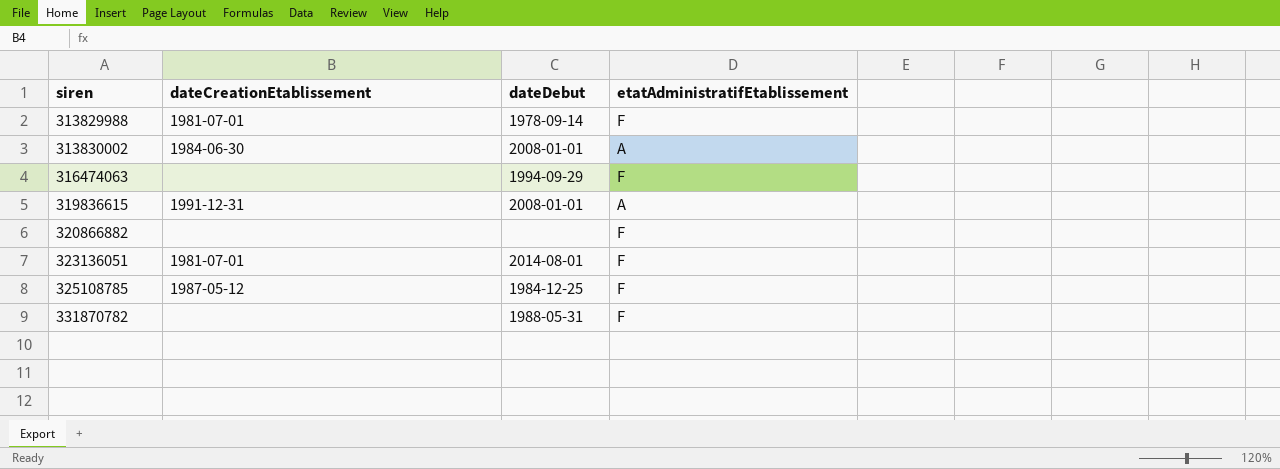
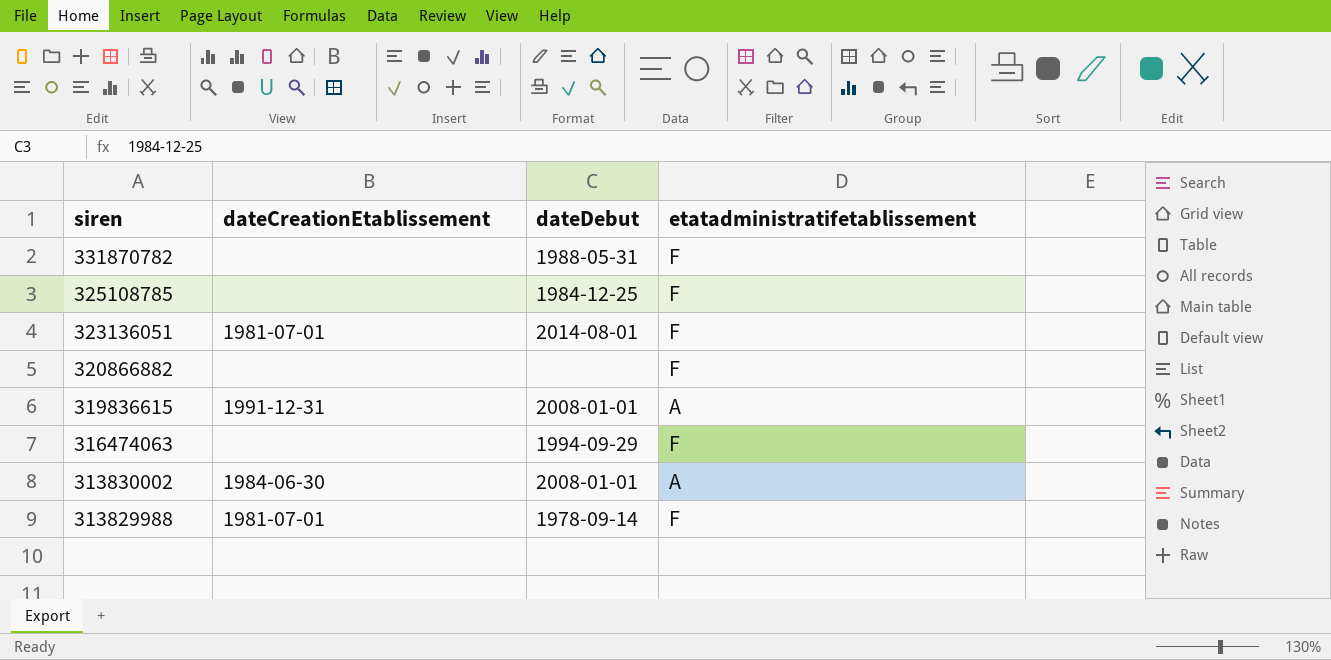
row order: siren ascending -> siren descending
column name: etatAdministratifEtablissement -> etatadministratifetablissement
325108785 | dateCreationEtablissement: 1987-05-12 -> none

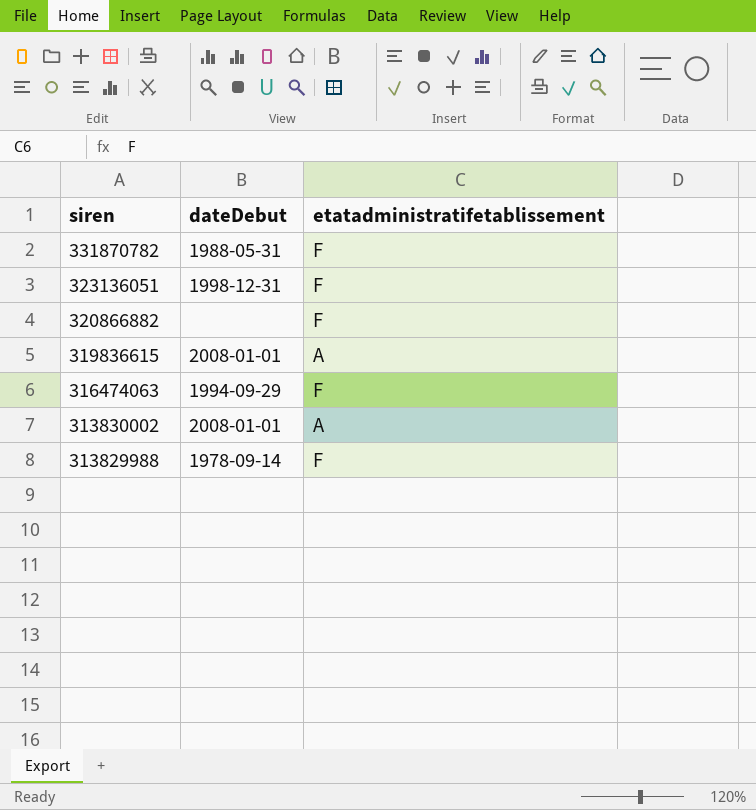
column dateCreationEtablissement | position: 2 -> none
row 325108785: none | 1984-12-25 | F -> none
323136051 | dateDebut: 2014-08-01 -> 1998-12-31

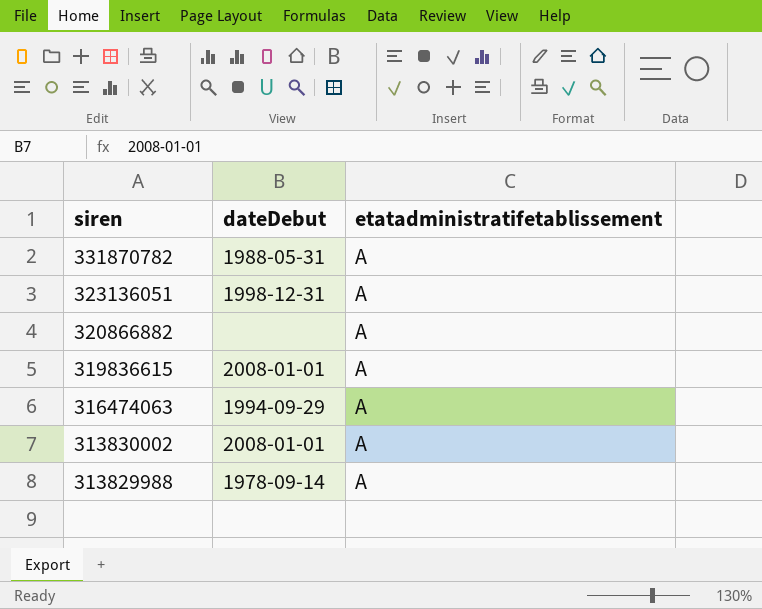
331870782 | etatadministratifetablissement: F -> A
323136051 | etatadministratifetablissement: F -> A
320866882 | etatadministratifetablissement: F -> A
316474063 | etatadministratifetablissement: F -> A
313829988 | etatadministratifetablissement: F -> A

